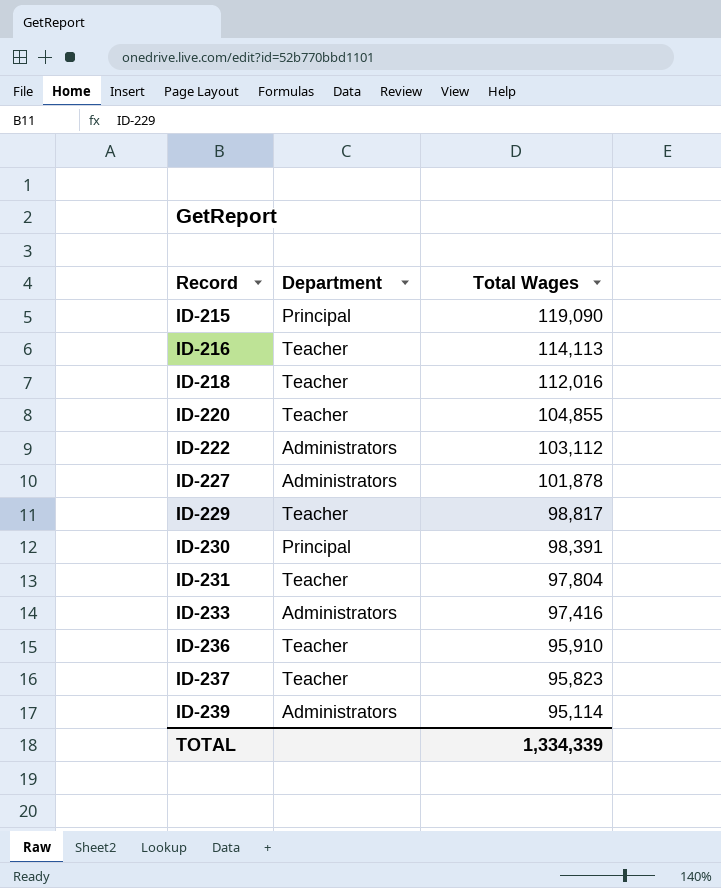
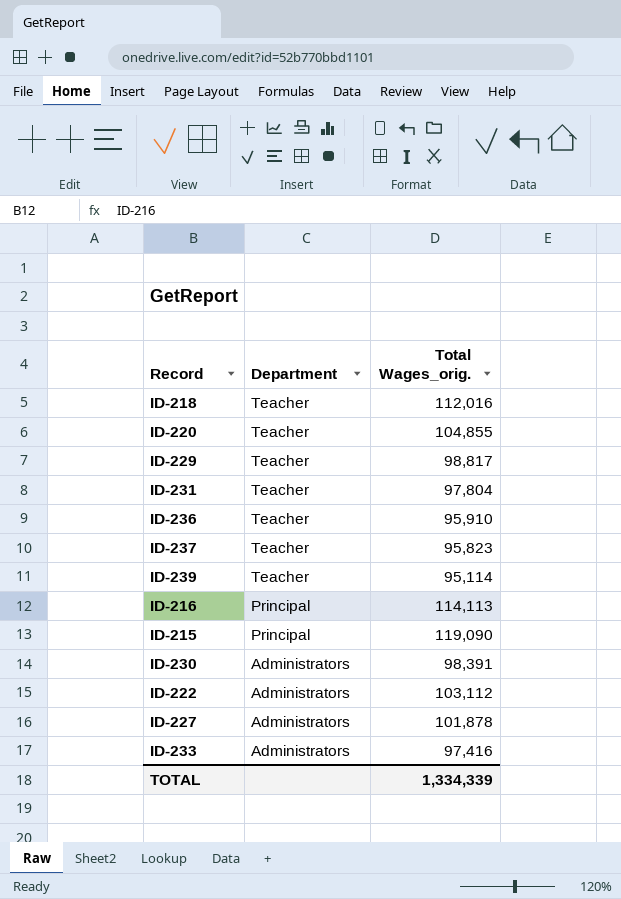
row order: Record ascending -> Department descending
column name: Total Wages -> Total Wages_orig.
ID-239 | Department: Administrators -> Teacher
ID-216 | Department: Teacher -> Principal
ID-230 | Department: Principal -> Administrators

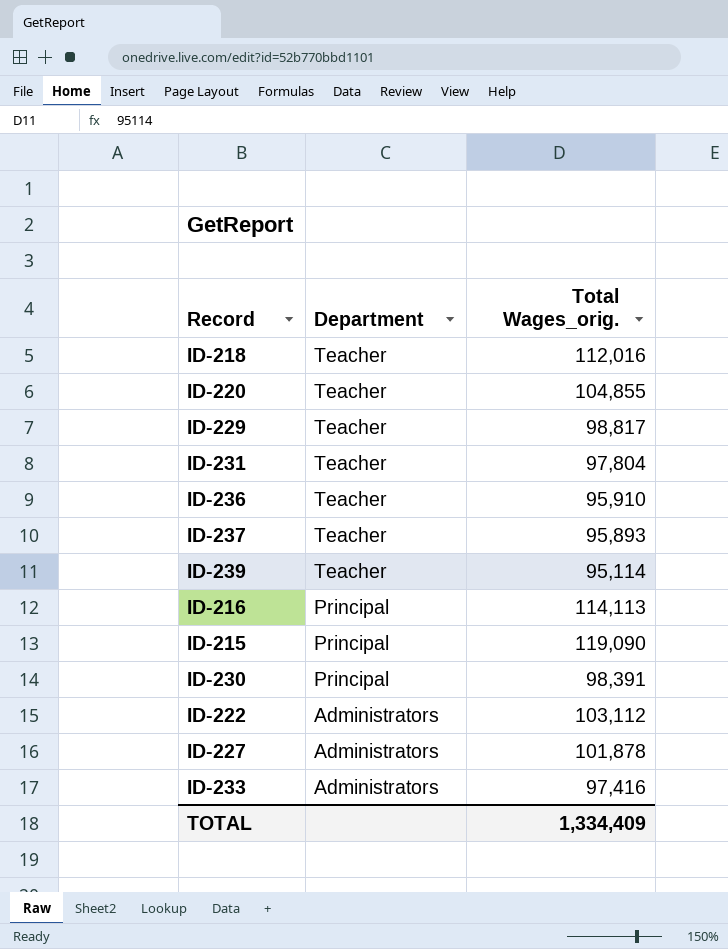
ID-237 | Total Wages_orig.: 95,823 -> 95,893
ID-230 | Department: Administrators -> Principal
TOTAL | Total Wages_orig.: 1,334,339 -> 1,334,409

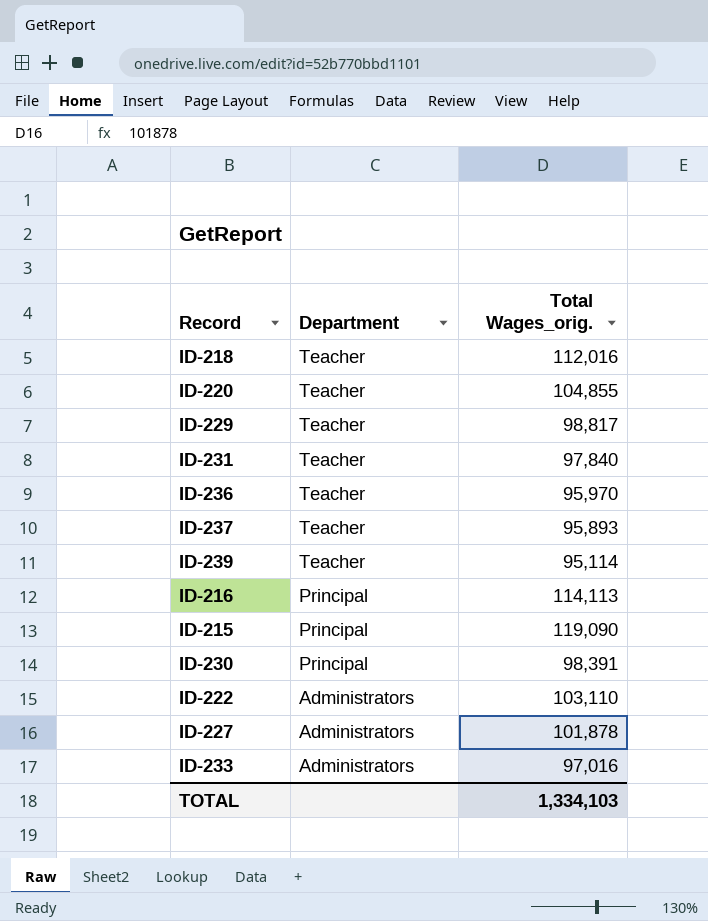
ID-231 | Total Wages_orig.: 97,804 -> 97,840
ID-236 | Total Wages_orig.: 95,910 -> 95,970
ID-222 | Total Wages_orig.: 103,112 -> 103,110
ID-233 | Total Wages_orig.: 97,416 -> 97,016
TOTAL | Total Wages_orig.: 1,334,409 -> 1,334,103

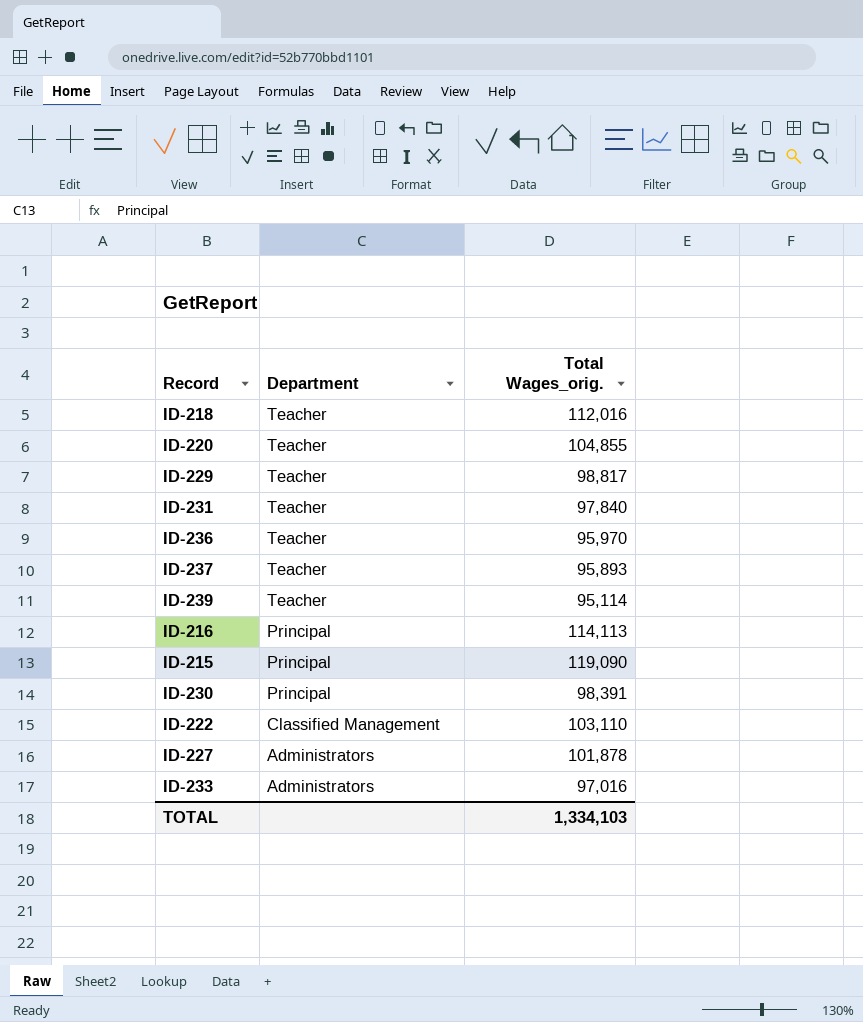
ID-222 | Department: Administrators -> Classified Management

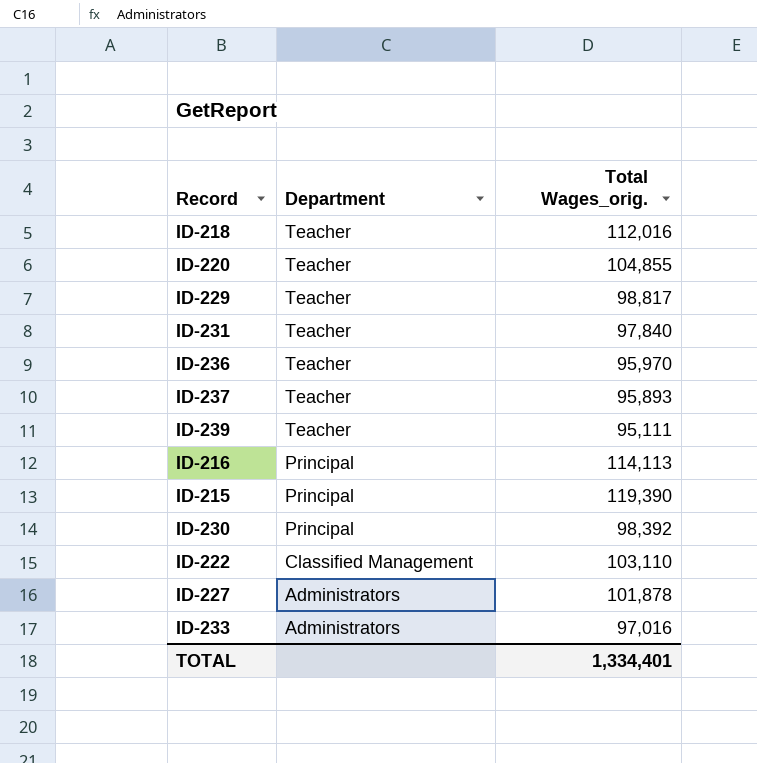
ID-239 | Total Wages_orig.: 95,114 -> 95,111
ID-215 | Total Wages_orig.: 119,090 -> 119,390
ID-230 | Total Wages_orig.: 98,391 -> 98,392
TOTAL | Total Wages_orig.: 1,334,103 -> 1,334,401

